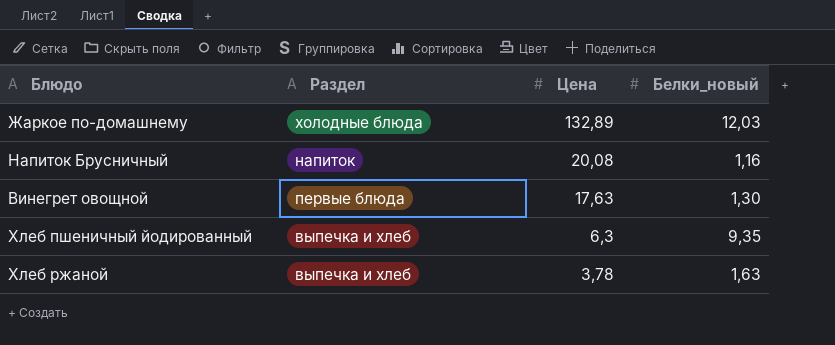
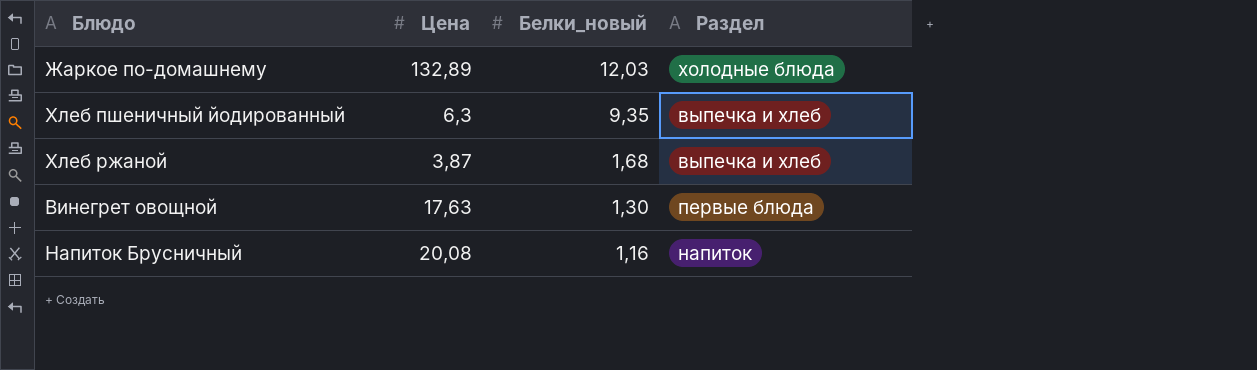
row order: Цена descending -> Белки_новый descending
column Раздел | position: 2 -> 4
Хлеб ржаной | Цена: 3,78 -> 3,87
Хлеб ржаной | Белки_новый: 1,63 -> 1,68

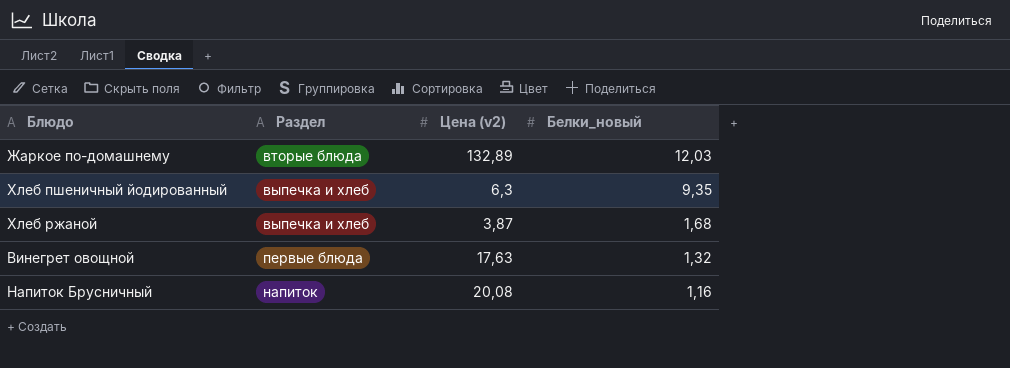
column Раздел | position: 4 -> 2
column name: Цена -> Цена (v2)
Жаркое по-домашнему | Раздел: холодные блюда -> вторые блюда
Винегрет овощной | Белки_новый: 1,30 -> 1,32

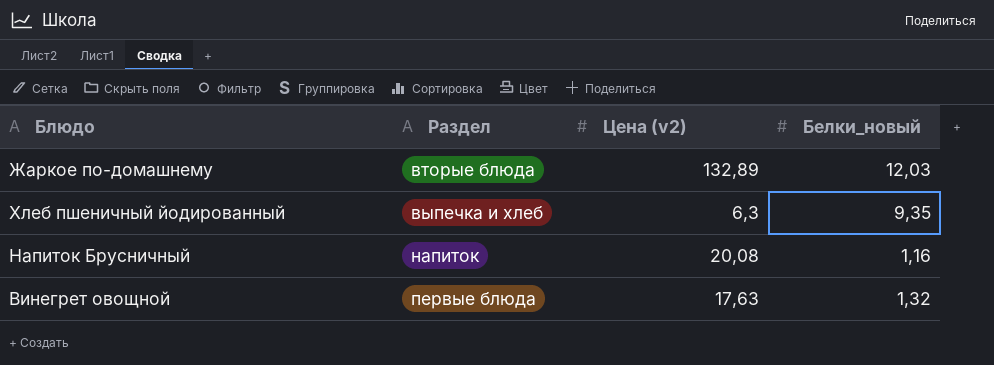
row order: Белки_новый descending -> Раздел ascending
row Хлеб ржаной: выпечка и хлеб | 3,87 | 1,68 -> none

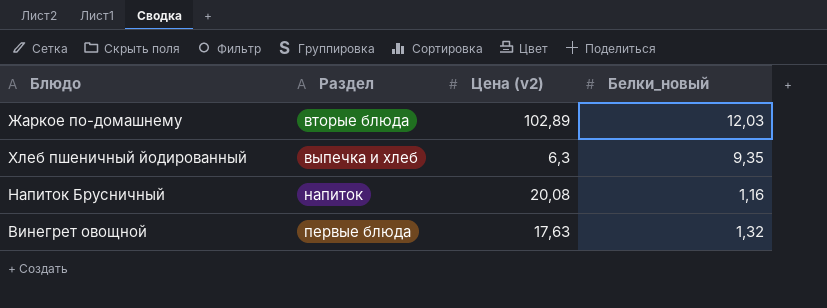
Жаркое по-домашнему | Цена (v2): 132,89 -> 102,89

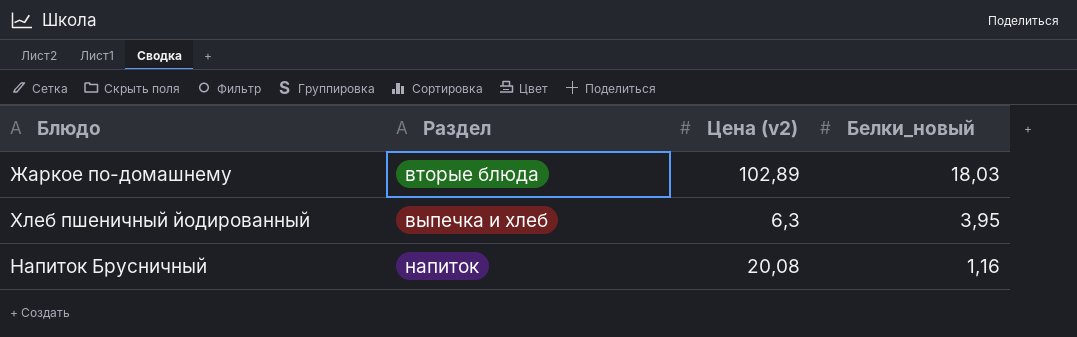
row Винегрет овощной: первые блюда | 17,63 | 1,32 -> none
Жаркое по-домашнему | Белки_новый: 12,03 -> 18,03
Хлеб пшеничный йодированный | Белки_новый: 9,35 -> 3,95

